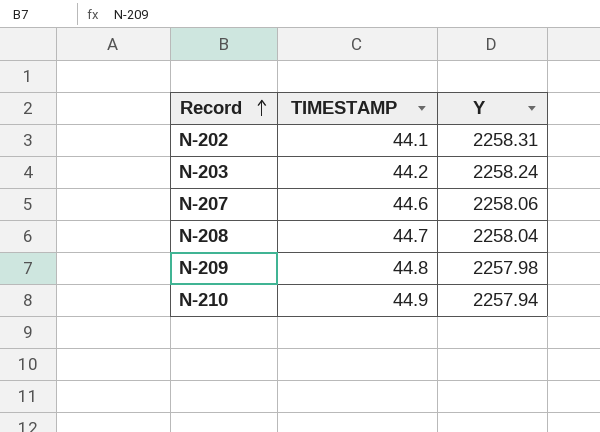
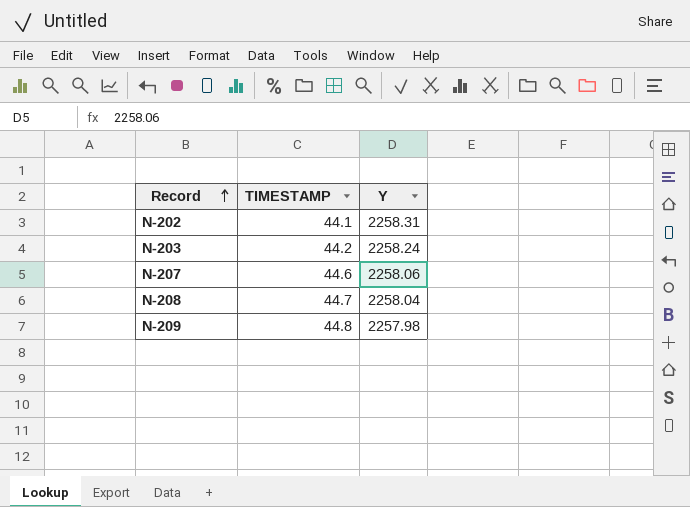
row N-210: 44.9 | 2257.94 -> none

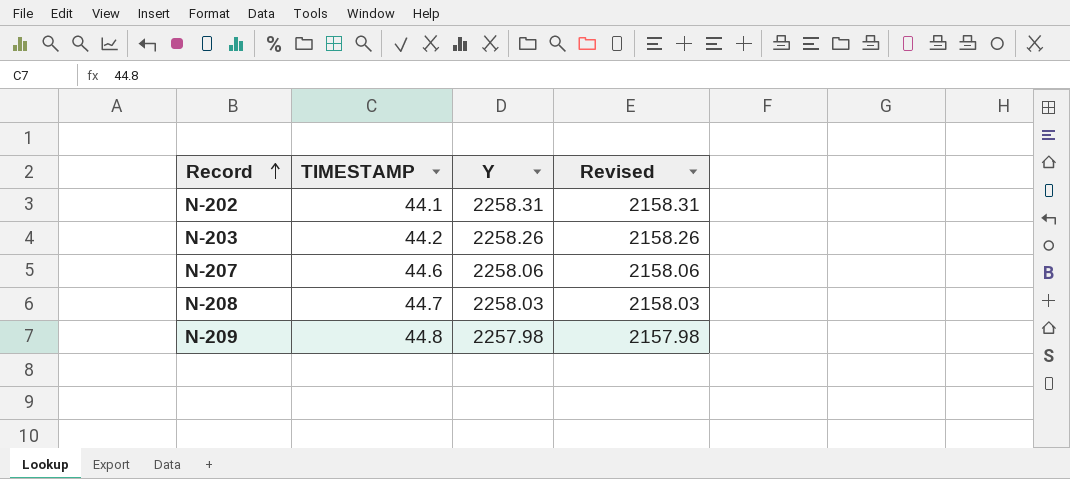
column Revised | formula: none -> [Y] - 100
N-203 | Y: 2258.24 -> 2258.26
N-208 | Y: 2258.04 -> 2258.03

